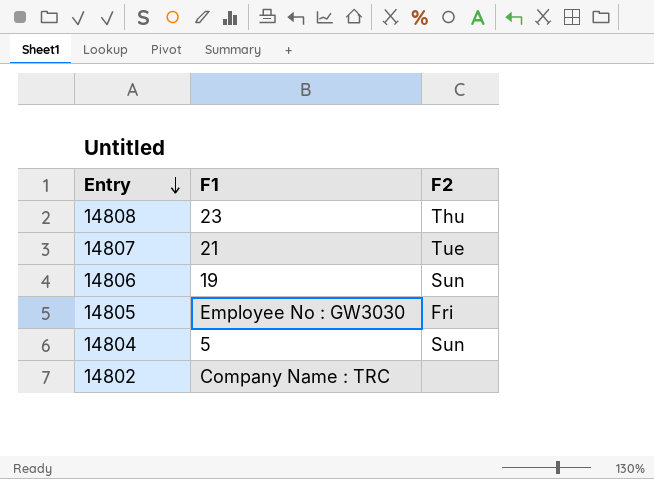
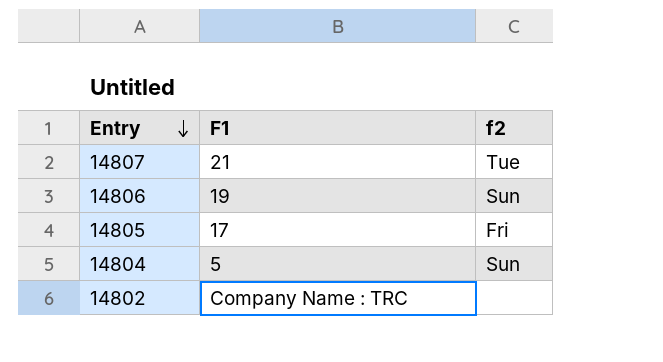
column name: F2 -> f2
row 14808: 23 | Thu -> none
14805 | F1: Employee No : GW3030 -> 17

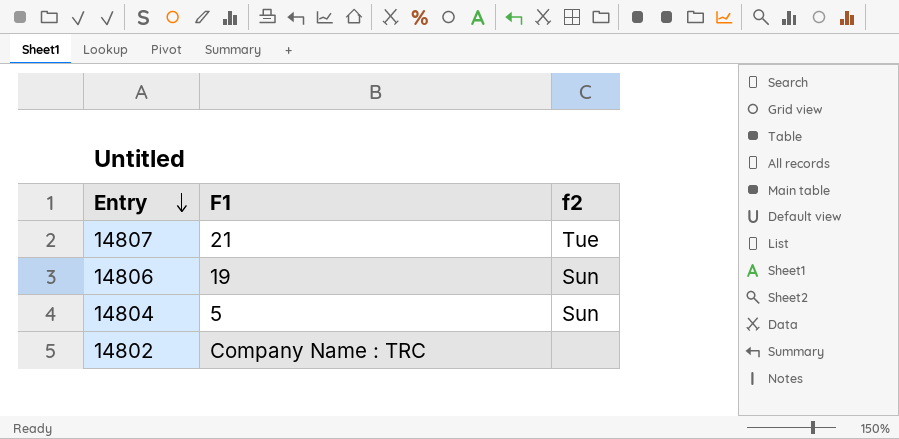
row 14805: 17 | Fri -> none

